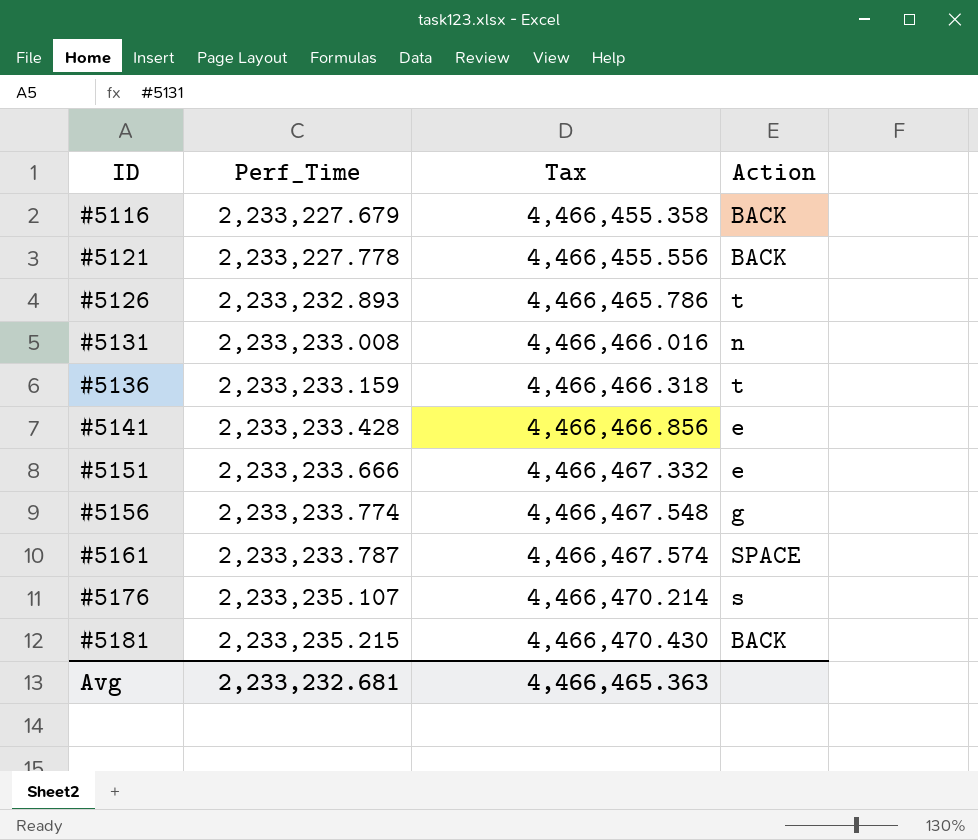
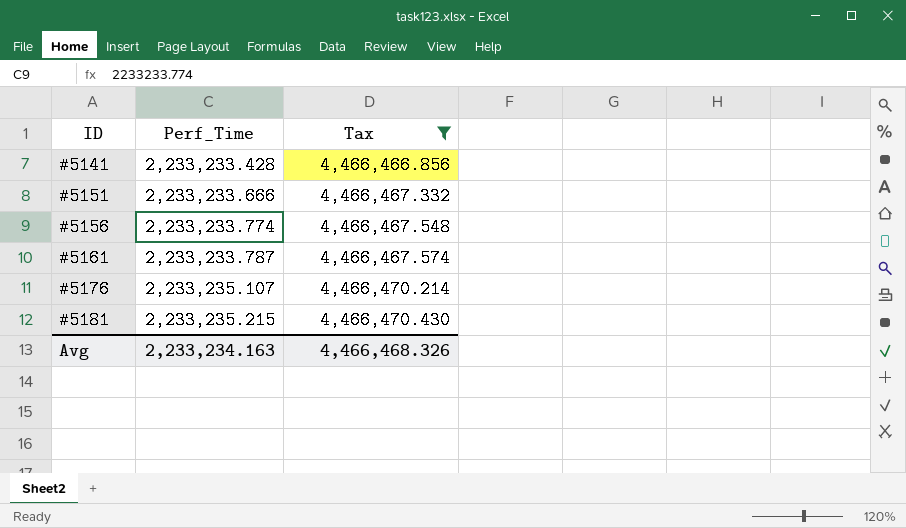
filter: none -> Tax >= 4,466,466.856
column Action | position: 4 -> none
Avg | Perf_Time: 2,233,232.681 -> 2,233,234.163
Avg | Tax: 4,466,465.363 -> 4,466,468.326

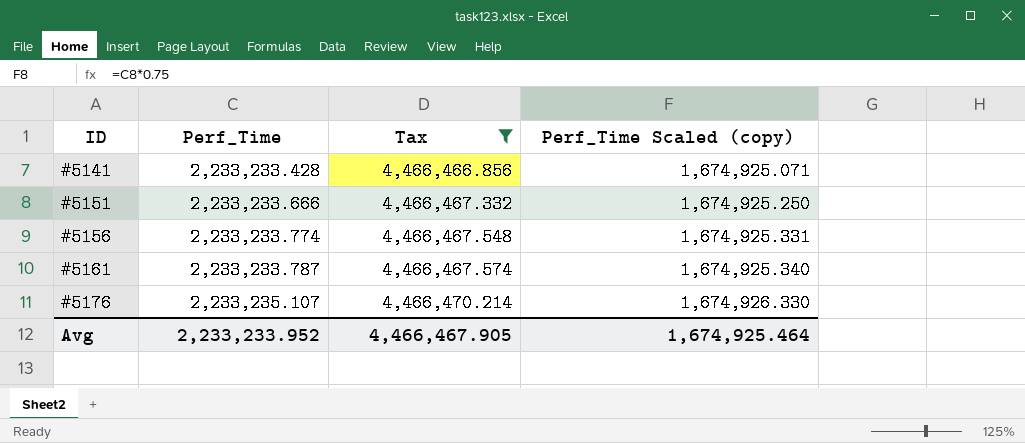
column Perf_Time Scaled (copy) | formula: none -> [Perf_Time] * 0.75
row #5181: 2,233,235.215 | 4,466,470.430 -> none
Avg | Perf_Time: 2,233,234.163 -> 2,233,233.952
Avg | Tax: 4,466,468.326 -> 4,466,467.905

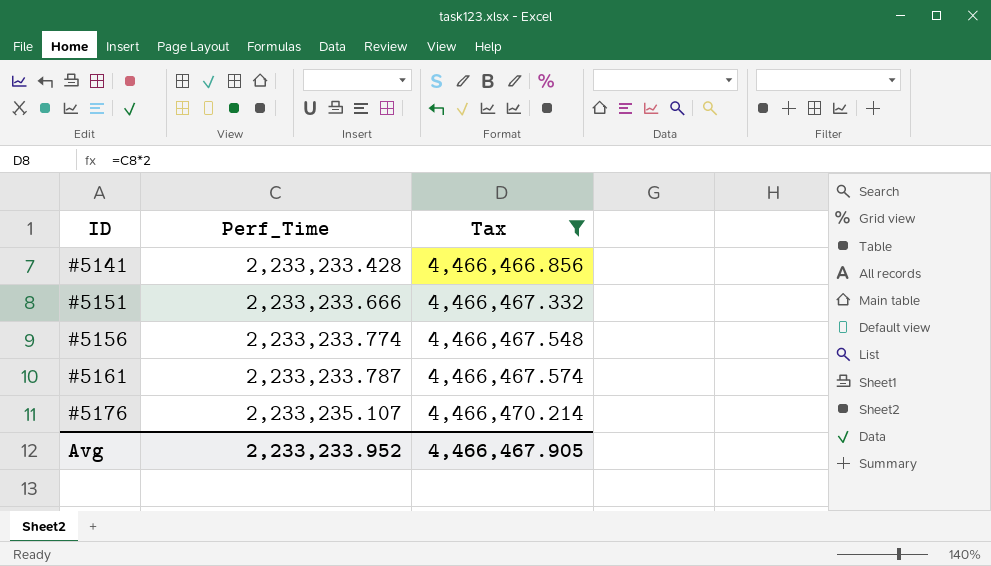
column Perf_Time Scaled (copy) | formula: [Perf_Time] * 0.75 -> none

